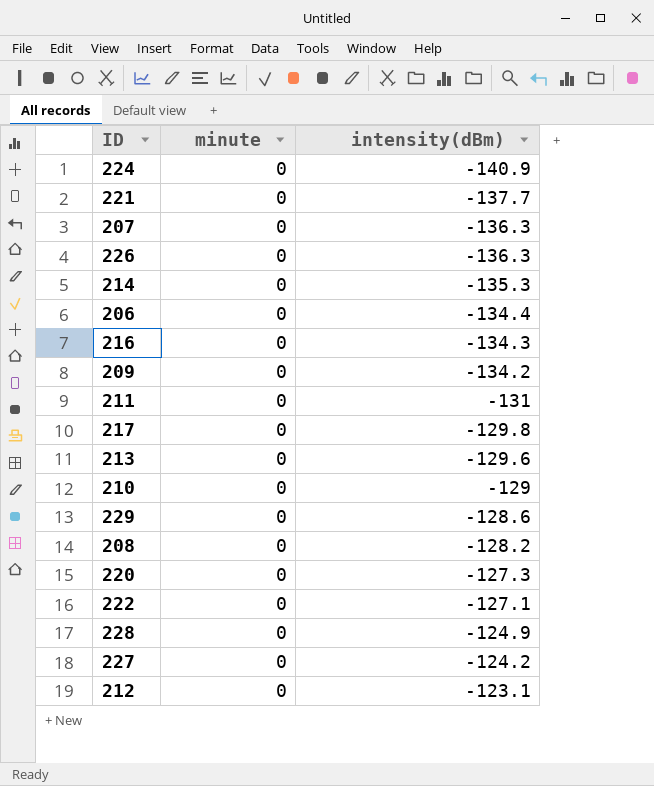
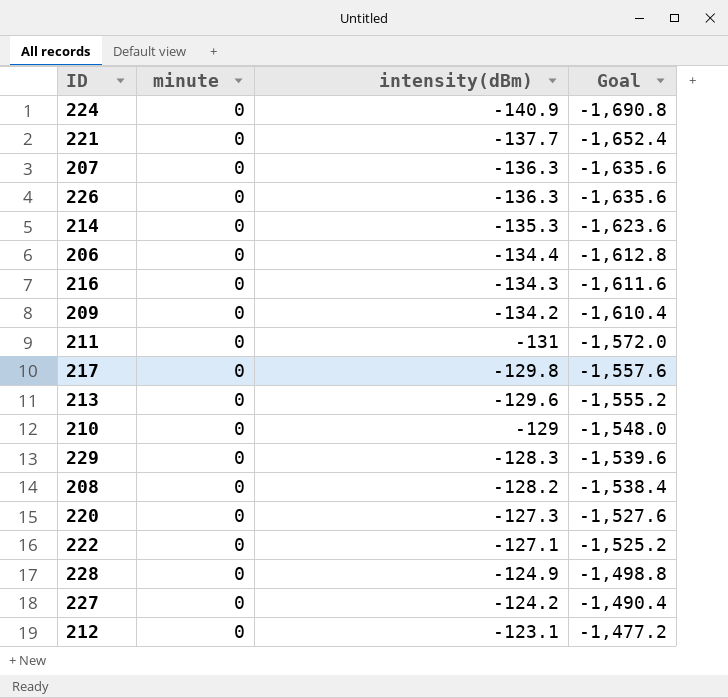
column Goal | formula: none -> [intensity(dBm)] * 12
229 | intensity(dBm): -128.6 -> -128.3

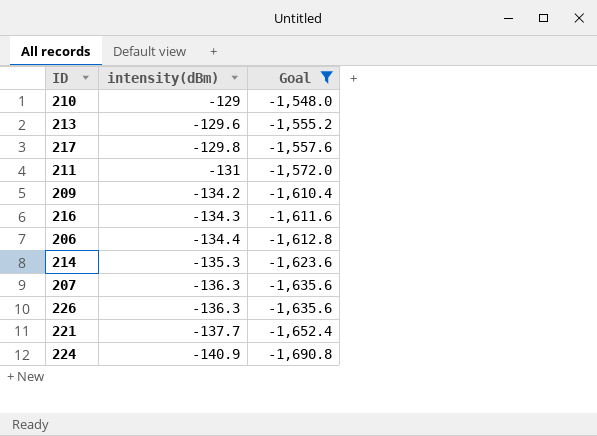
filter: none -> Goal <= -1,548.0
row order: intensity(dBm) ascending -> intensity(dBm) descending
column minute | position: 2 -> none

